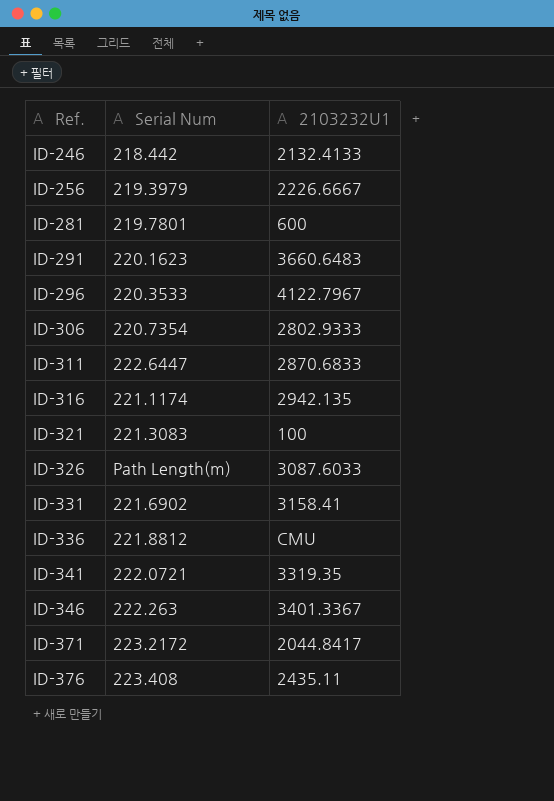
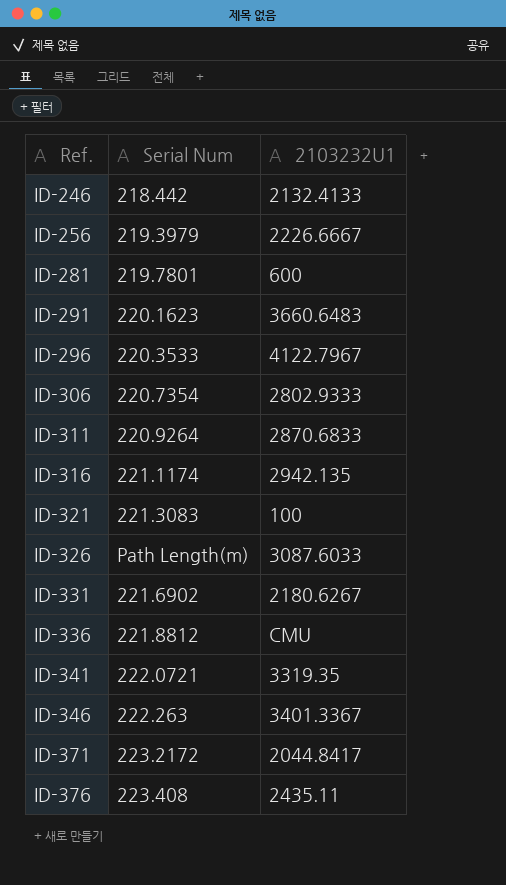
ID-311 | Serial Num: 222.6447 -> 220.9264
ID-331 | 2103232U1: 3158.41 -> 2180.6267

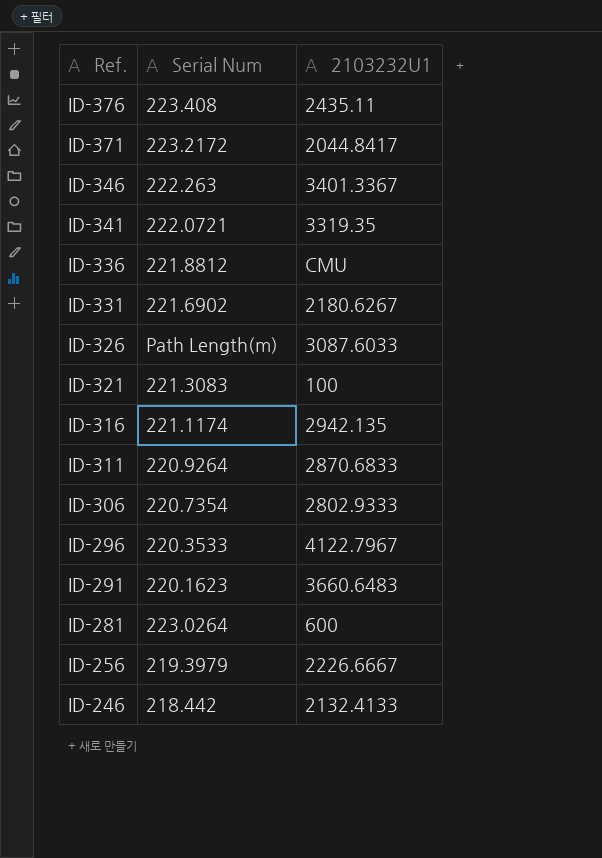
row order: Ref. ascending -> Ref. descending
ID-281 | Serial Num: 219.7801 -> 223.0264

